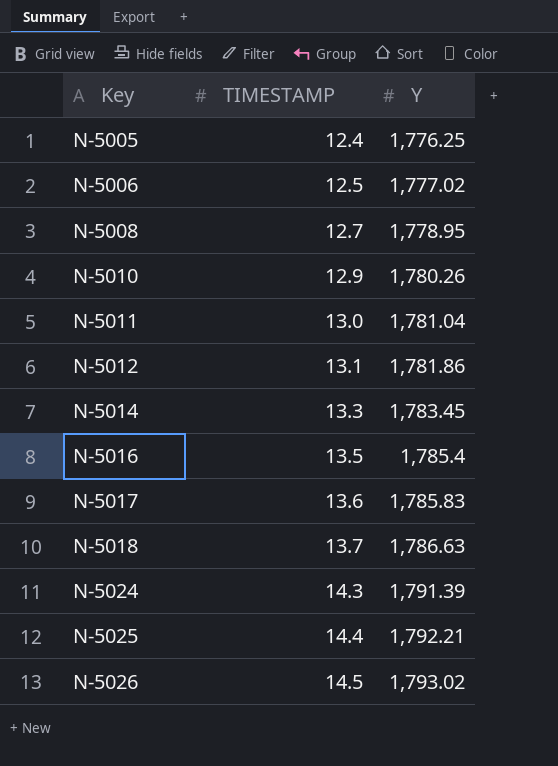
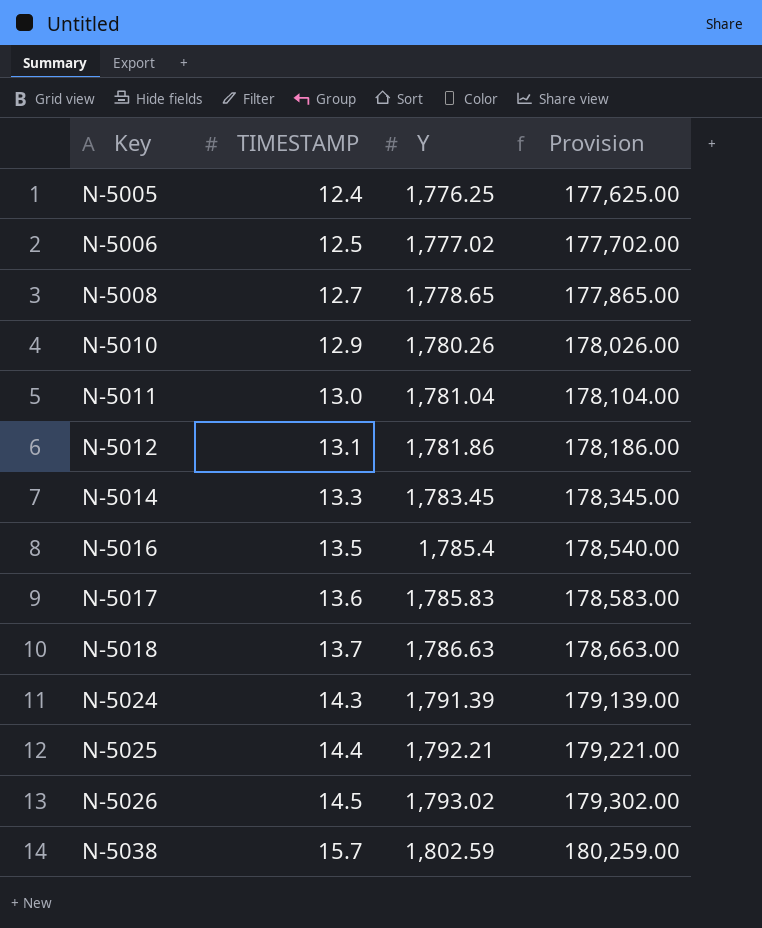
column Provision | formula: none -> [Y] * 100
N-5008 | Y: 1,778.95 -> 1,778.65
row N-5038: none -> 15.7 | 1,802.59 | 180,259.00

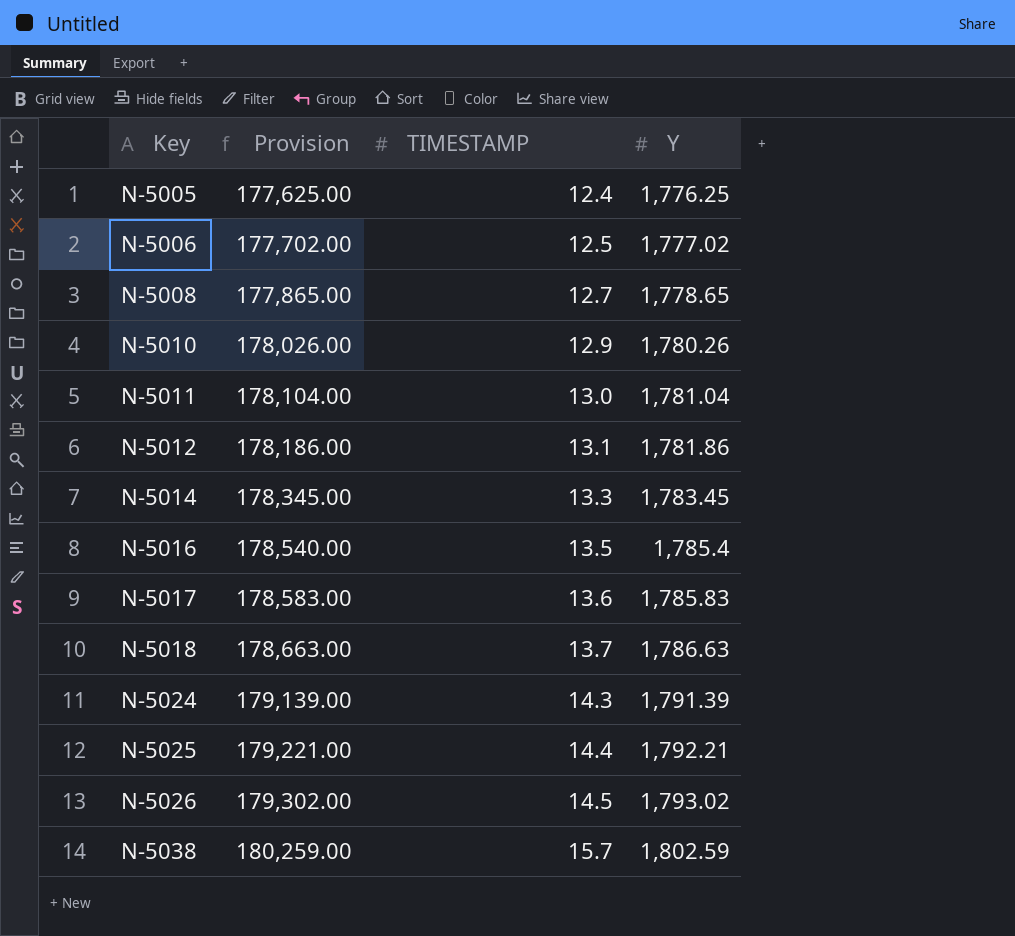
column Provision | position: 4 -> 2

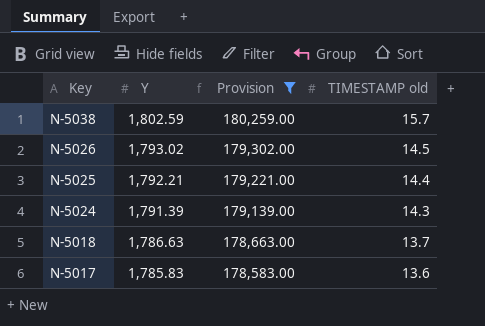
filter: none -> Provision >= 178,583.00
row order: Key ascending -> Key descending
column Y | position: 4 -> 2
column name: TIMESTAMP -> TIMESTAMP old

